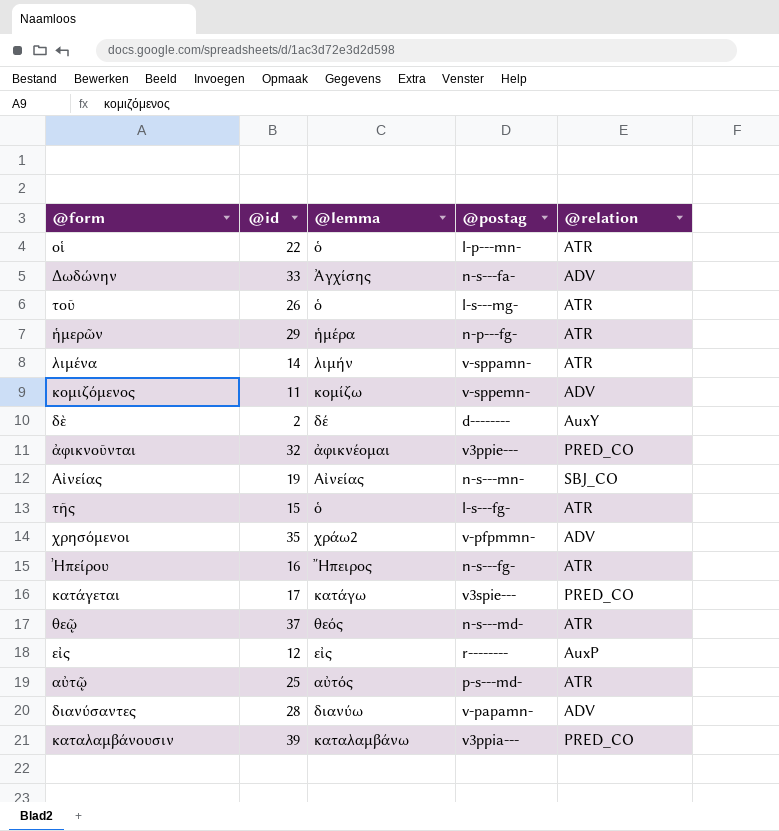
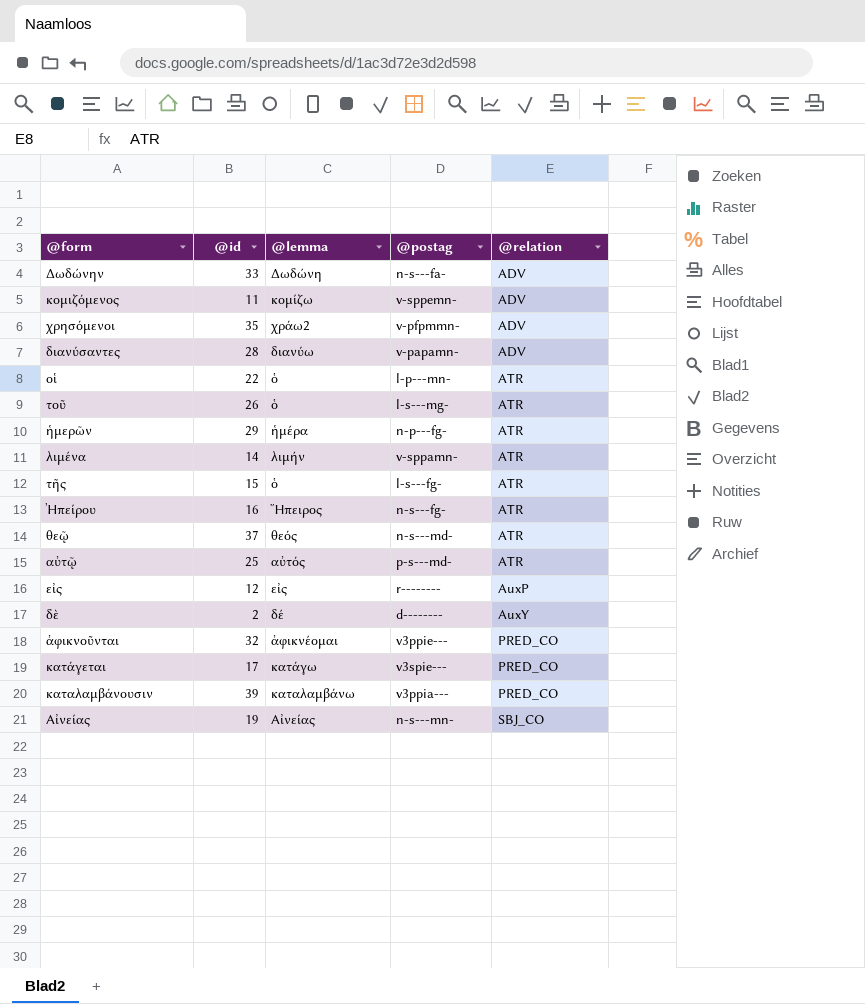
row order: none -> @relation ascending
Δωδώνην | @lemma: Ἀγχίσης -> Δωδώνη

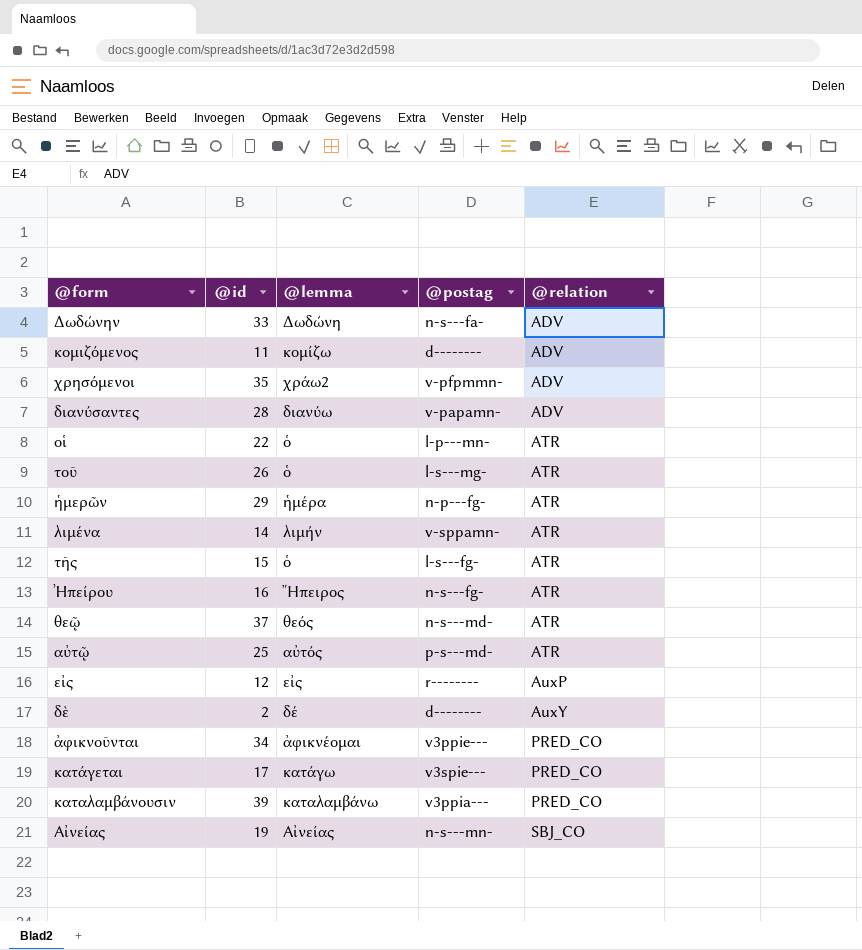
κομιζόμενος | @postag: v-sppemn- -> d--------
ἀφικνοῦνται | @id: 32 -> 34

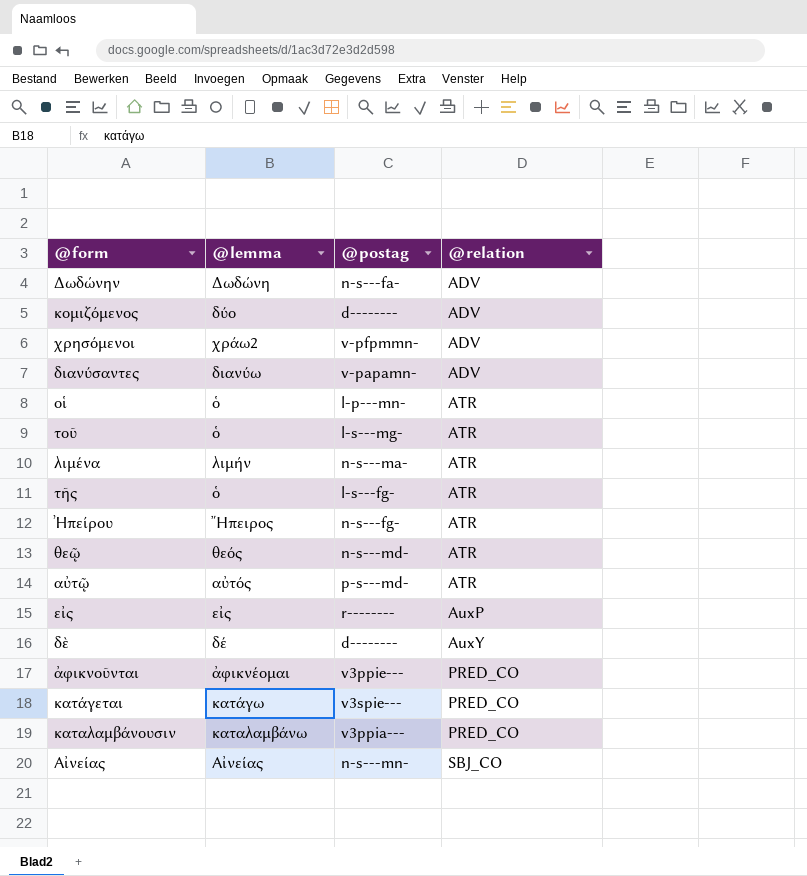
column @id | position: 2 -> none
row ἡμερῶν: 29 | ἡμέρα | n-p---fg- | ATR -> none
κομιζόμενος | @lemma: κομίζω -> δύο
λιμένα | @postag: v-sppamn- -> n-s---ma-

